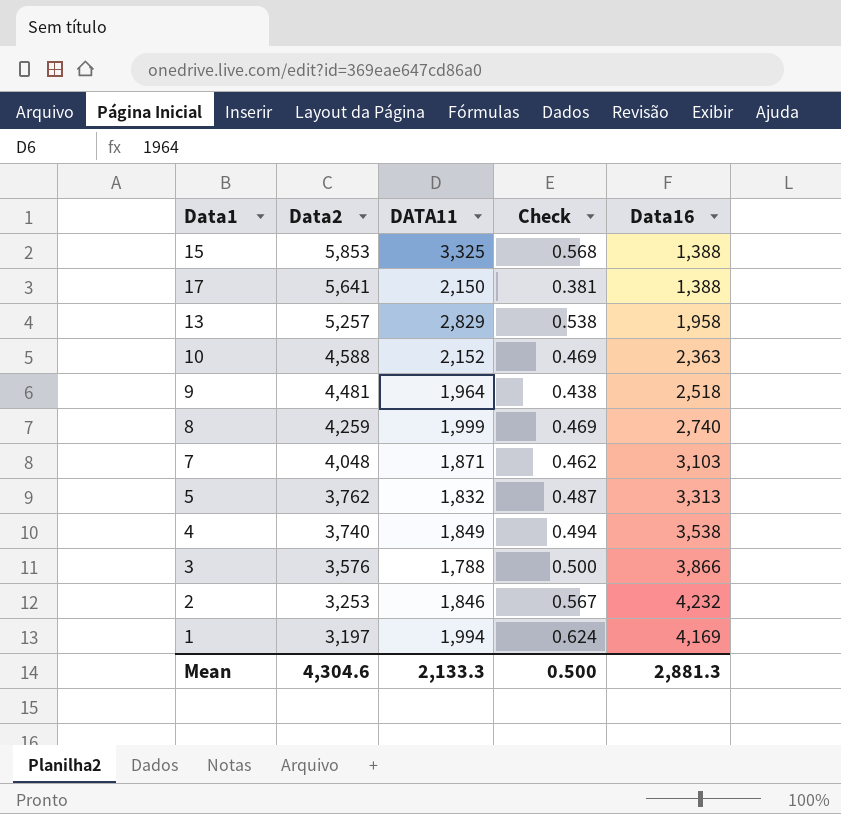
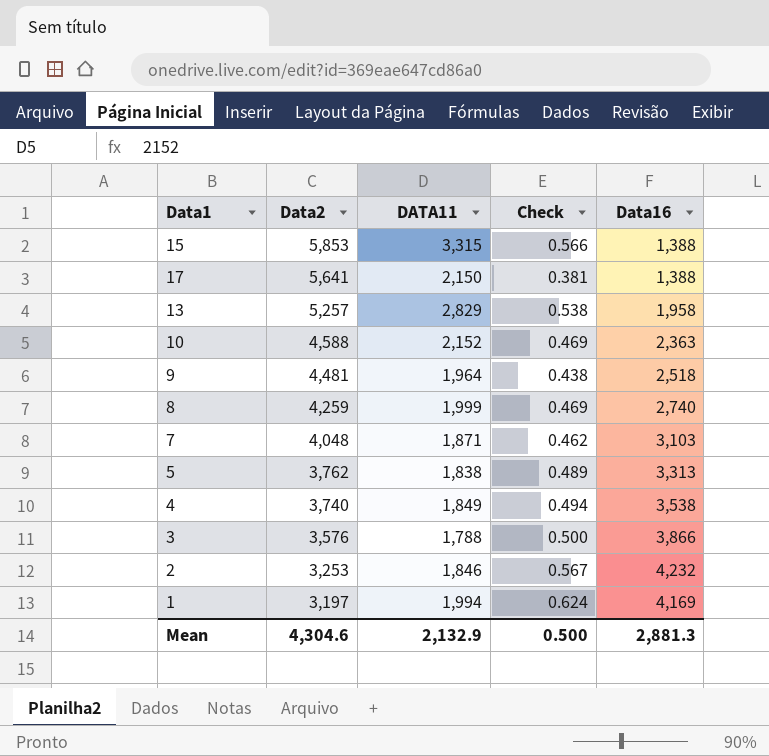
15 | DATA11: 3,325 -> 3,315
15 | Check: 0.568 -> 0.566
5 | DATA11: 1,832 -> 1,838
5 | Check: 0.487 -> 0.489
Mean | DATA11: 2,133.3 -> 2,132.9

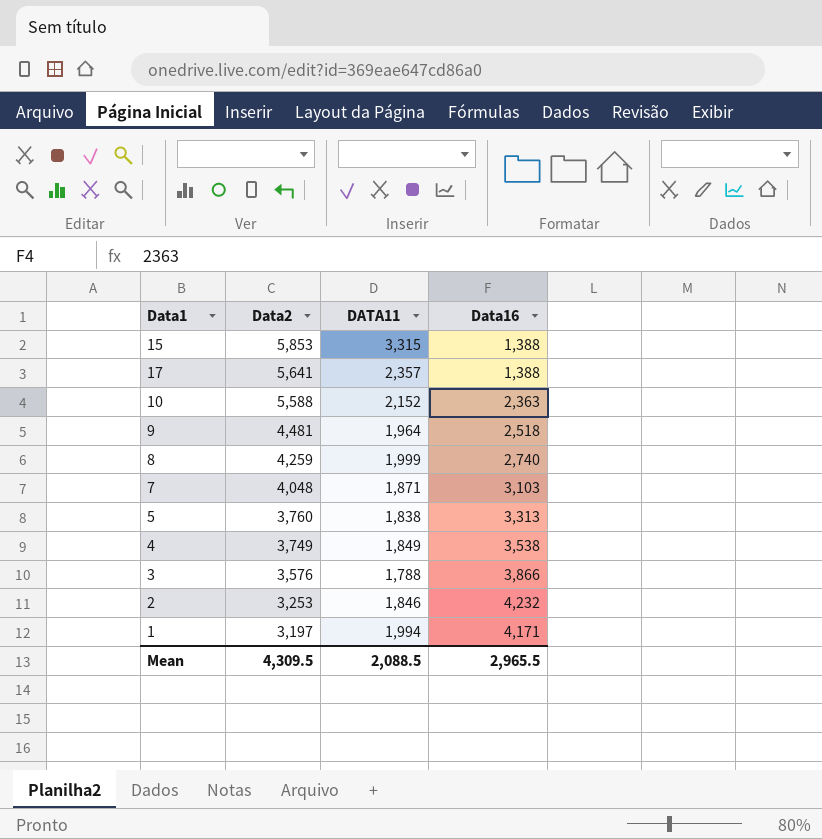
column Check | formula: [DATA11] / [Data2] -> none
row 13: 5,257 | 2,829 | 0.538 | 1,958 -> none
17 | DATA11: 2,150 -> 2,357
10 | Data2: 4,588 -> 5,588
5 | Data2: 3,762 -> 3,760
4 | Data2: 3,740 -> 3,749
1 | Data16: 4,169 -> 4,171
Mean | Data2: 4,304.6 -> 4,309.5
Mean | DATA11: 2,132.9 -> 2,088.5
Mean | Data16: 2,881.3 -> 2,965.5

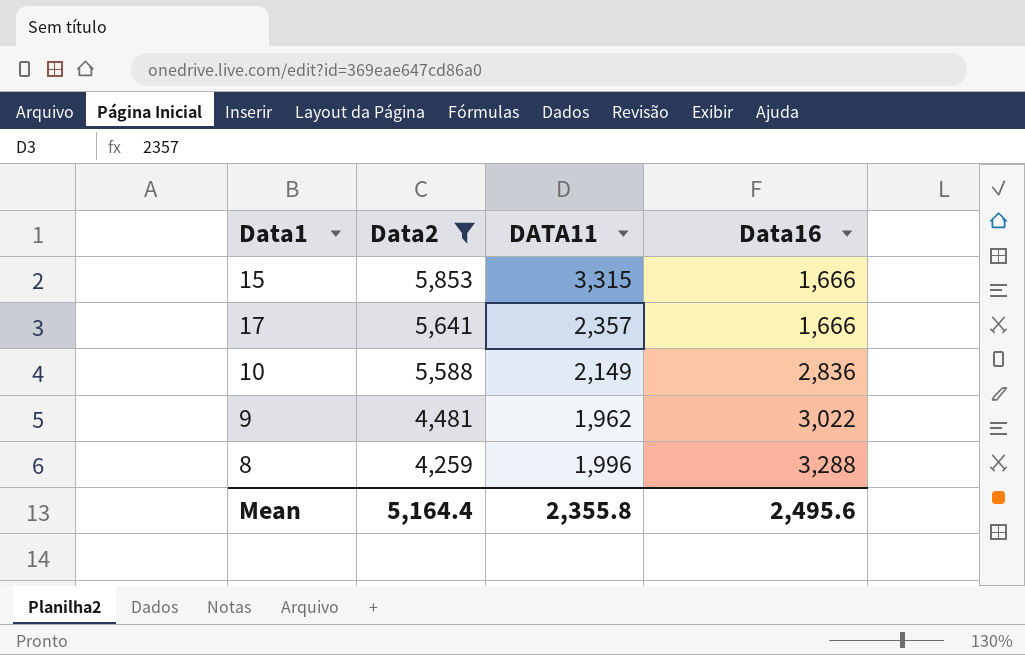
filter: none -> Data2 >= 4,259
15 | Data16: 1,388 -> 1,666
17 | Data16: 1,388 -> 1,666
10 | DATA11: 2,152 -> 2,149
10 | Data16: 2,363 -> 2,836
9 | DATA11: 1,964 -> 1,962
9 | Data16: 2,518 -> 3,022
8 | DATA11: 1,999 -> 1,996
8 | Data16: 2,740 -> 3,288
Mean | Data2: 4,309.5 -> 5,164.4
Mean | DATA11: 2,088.5 -> 2,355.8
Mean | Data16: 2,965.5 -> 2,495.6

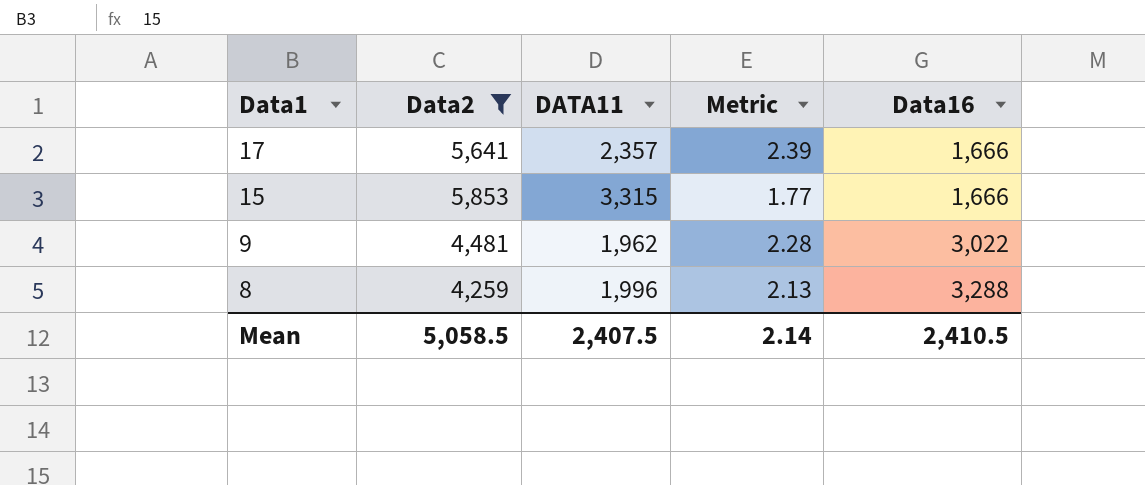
row order: Data2 descending -> Data1 descending
column Metric | formula: none -> [Data2] / [DATA11]
row 10: 5,588 | 2,149 | 2,836 -> none
Mean | Data2: 5,164.4 -> 5,058.5
Mean | DATA11: 2,355.8 -> 2,407.5
Mean | Data16: 2,495.6 -> 2,410.5

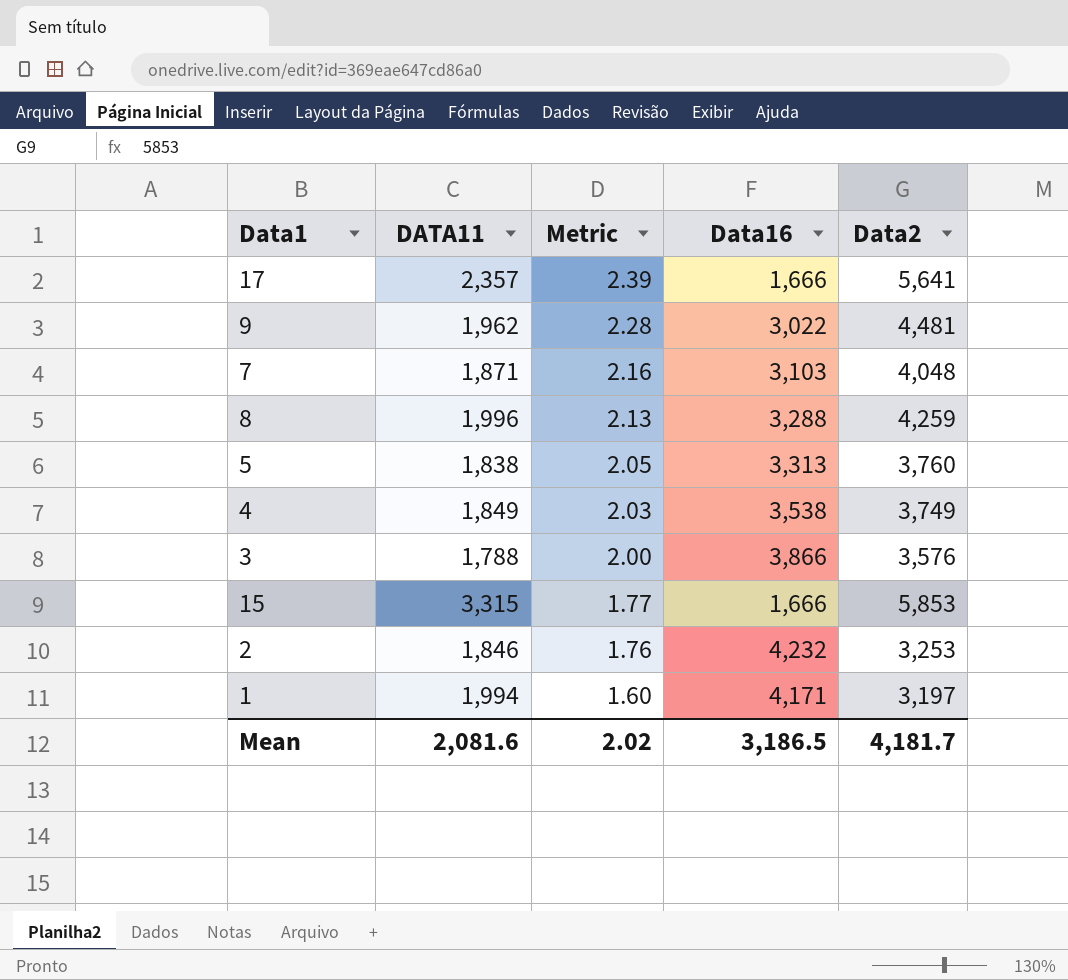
filter: Data2 >= 4,259 -> none
row order: Data1 descending -> Metric descending
column Data2 | position: 2 -> 5
Mean | DATA11: 2,407.5 -> 2,081.6
Mean | Metric: 2.14 -> 2.02
Mean | Data16: 2,410.5 -> 3,186.5
Mean | Data2: 5,058.5 -> 4,181.7

